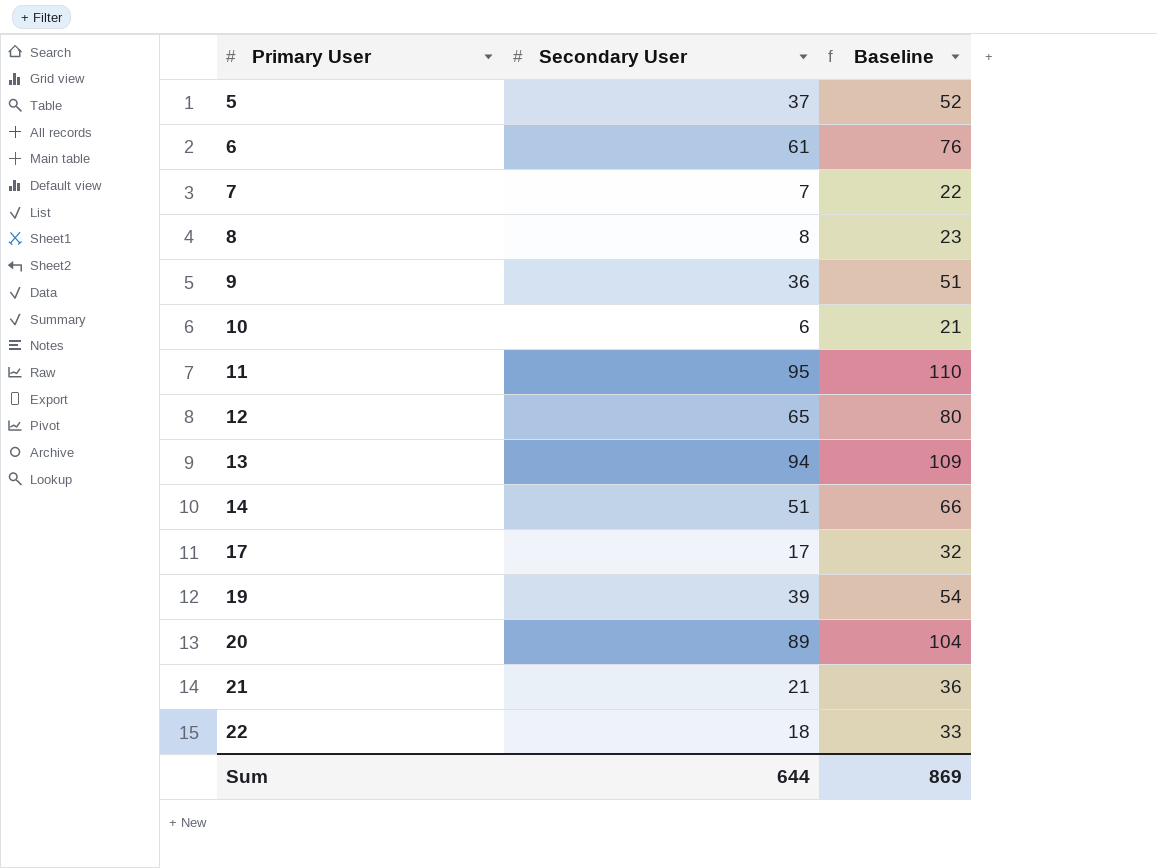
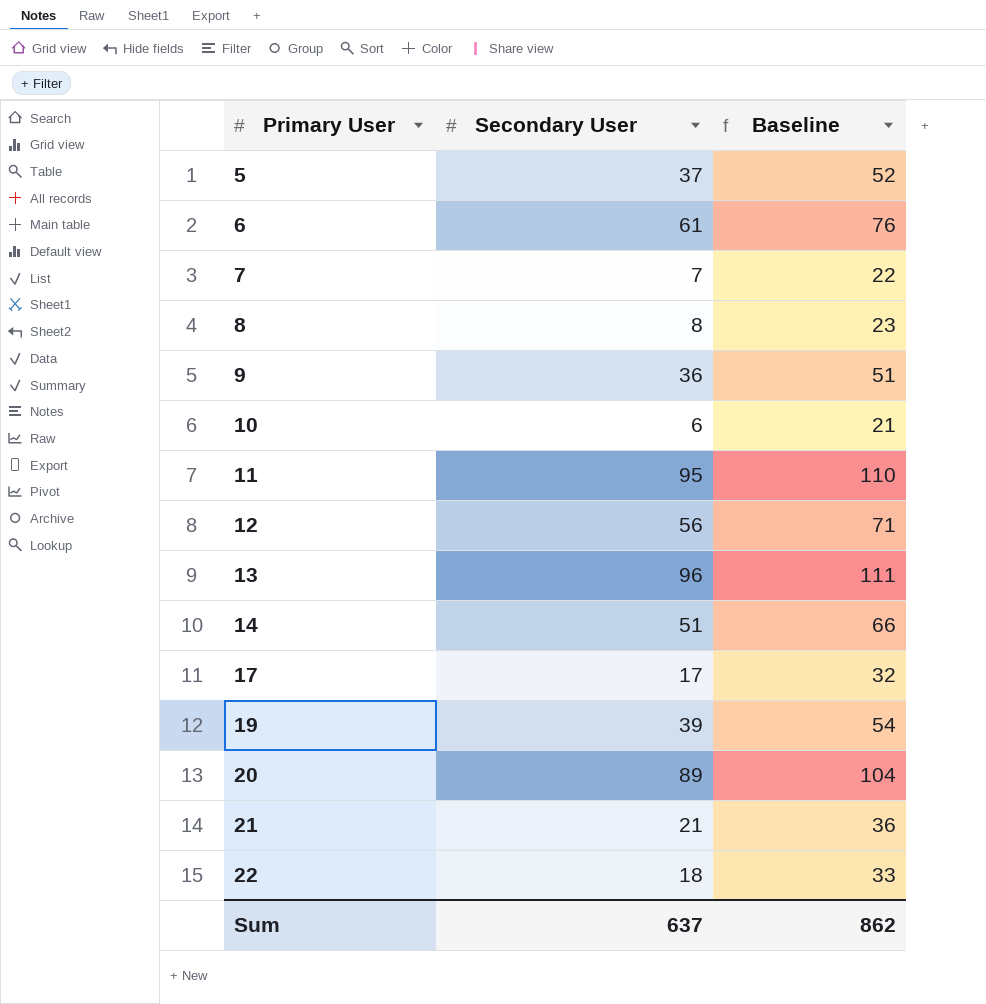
12 | Secondary User: 65 -> 56
12 | Baseline: 80 -> 71
13 | Secondary User: 94 -> 96
13 | Baseline: 109 -> 111
Sum | Secondary User: 644 -> 637
Sum | Baseline: 869 -> 862

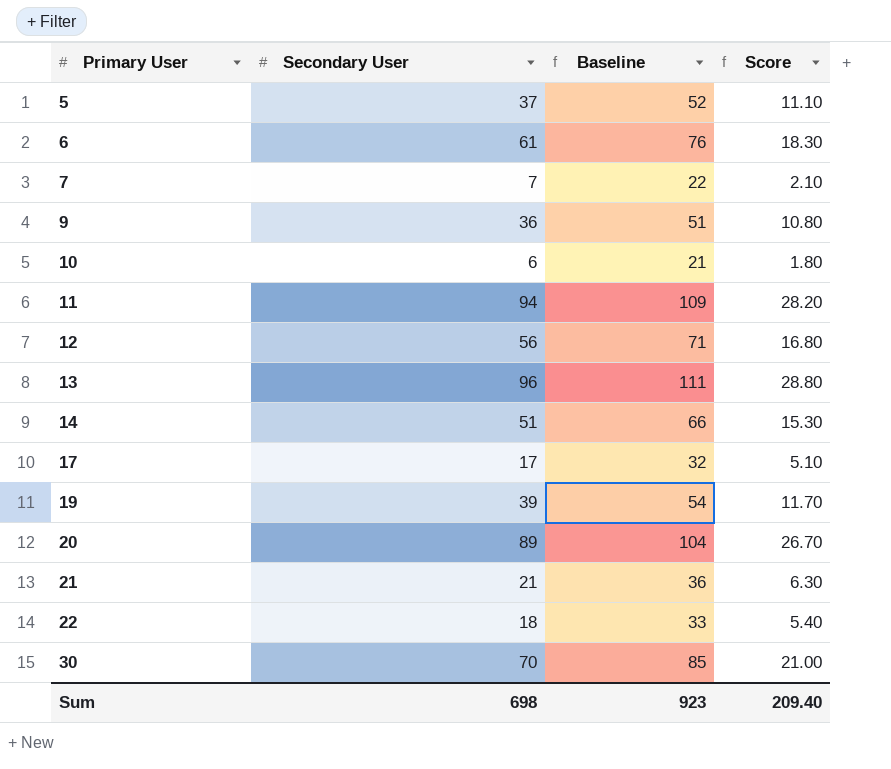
column Score | formula: none -> [Secondary User] * 0.3
row 8: 8 | 23 -> none
11 | Secondary User: 95 -> 94
11 | Baseline: 110 -> 109
row 30: none -> 70 | 85 | 21.00
Sum | Secondary User: 637 -> 698
Sum | Baseline: 862 -> 923

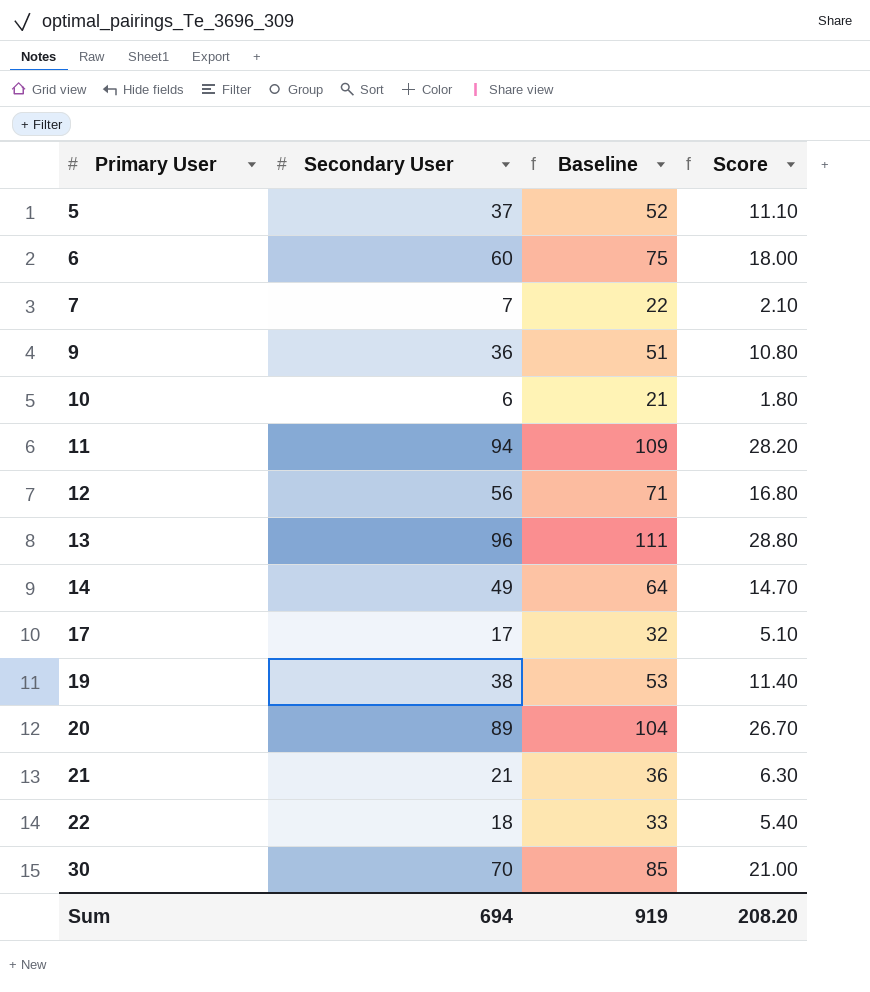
6 | Secondary User: 61 -> 60
6 | Baseline: 76 -> 75
6 | Score: 18.30 -> 18.00
14 | Secondary User: 51 -> 49
14 | Baseline: 66 -> 64
14 | Score: 15.30 -> 14.70
19 | Secondary User: 39 -> 38
19 | Baseline: 54 -> 53
19 | Score: 11.70 -> 11.40
Sum | Secondary User: 698 -> 694
Sum | Baseline: 923 -> 919
Sum | Score: 209.40 -> 208.20

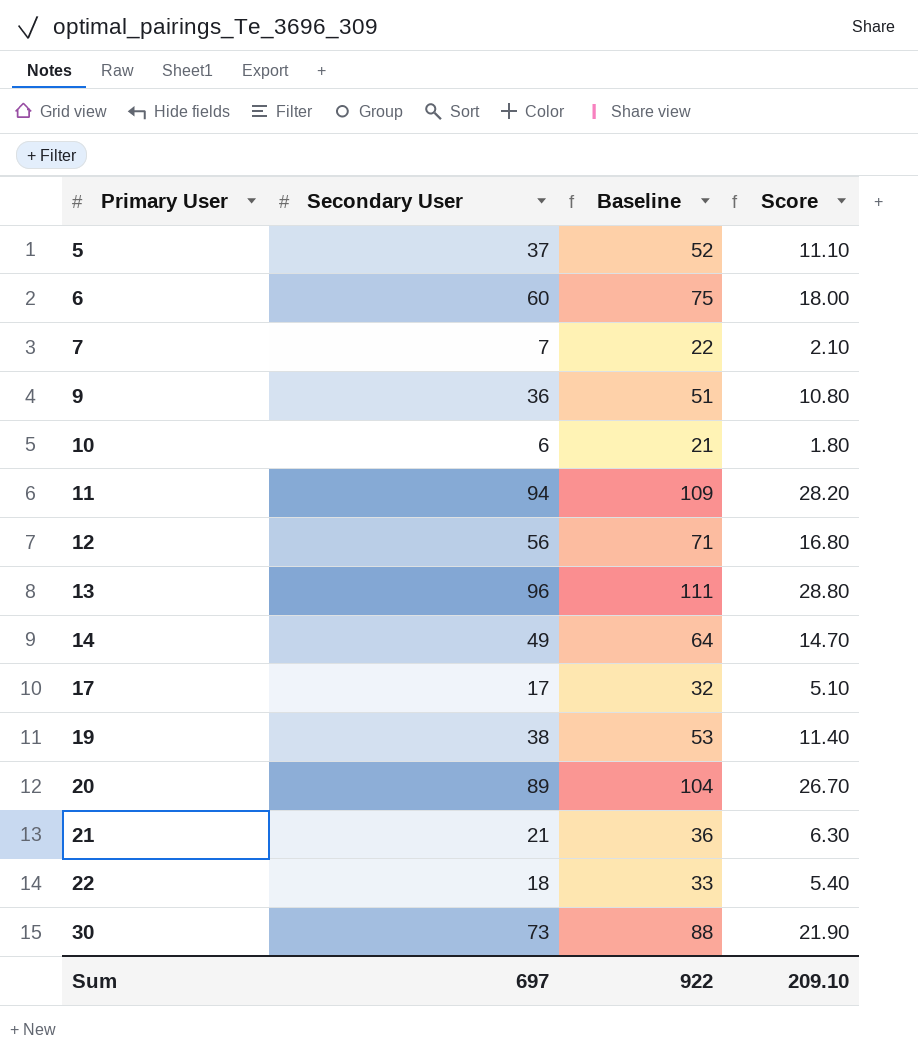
30 | Secondary User: 70 -> 73
30 | Baseline: 85 -> 88
30 | Score: 21.00 -> 21.90
Sum | Secondary User: 694 -> 697
Sum | Baseline: 919 -> 922
Sum | Score: 208.20 -> 209.10

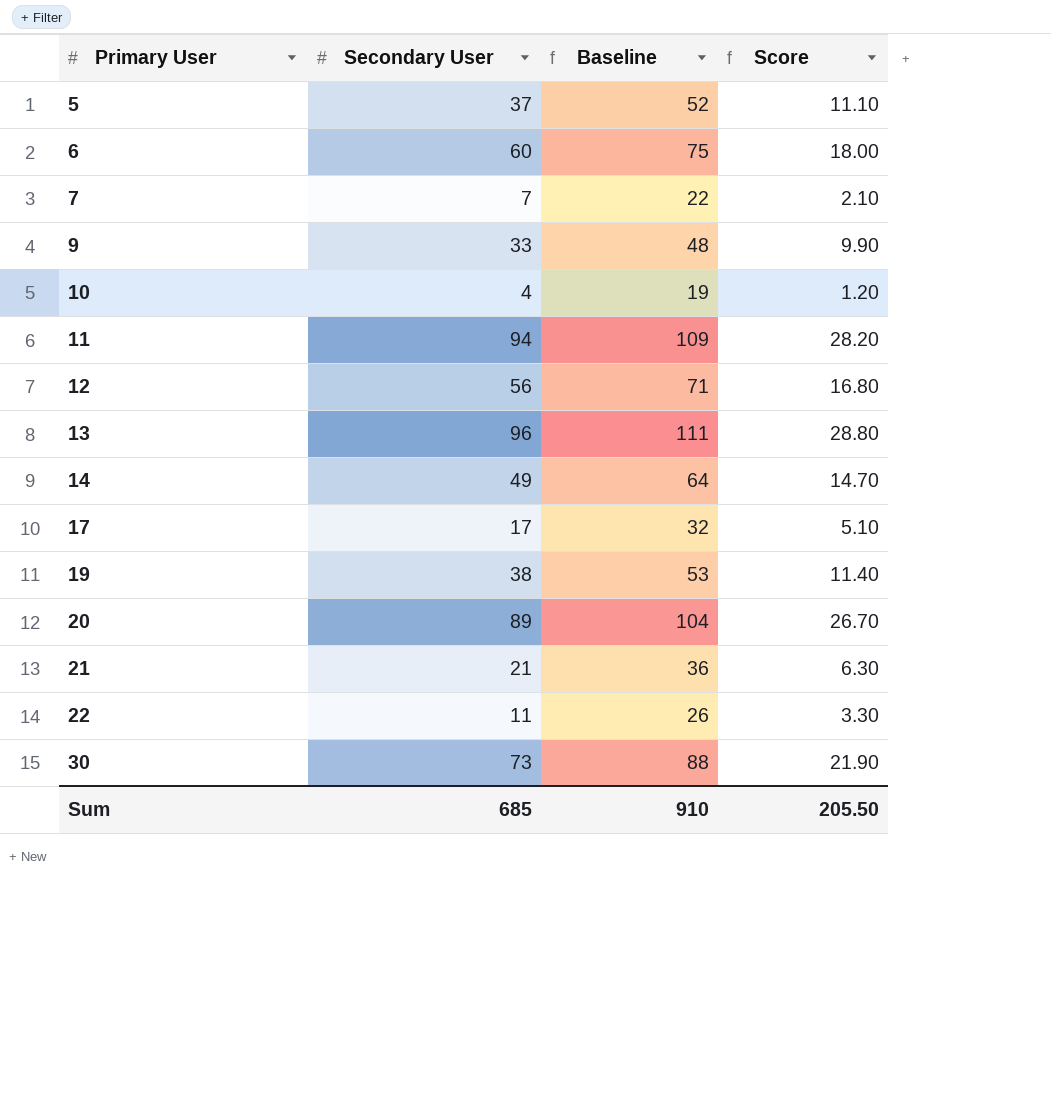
9 | Secondary User: 36 -> 33
9 | Baseline: 51 -> 48
9 | Score: 10.80 -> 9.90
10 | Secondary User: 6 -> 4
10 | Baseline: 21 -> 19
10 | Score: 1.80 -> 1.20
22 | Secondary User: 18 -> 11
22 | Baseline: 33 -> 26
22 | Score: 5.40 -> 3.30
Sum | Secondary User: 697 -> 685
Sum | Baseline: 922 -> 910
Sum | Score: 209.10 -> 205.50

